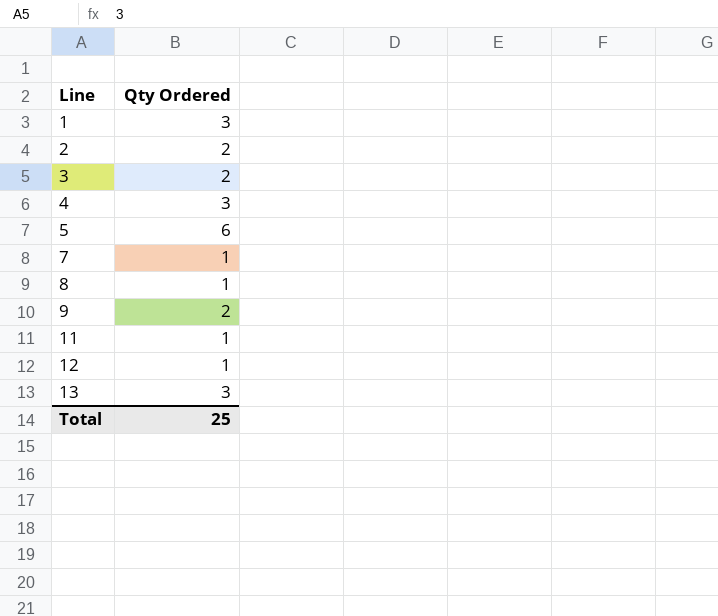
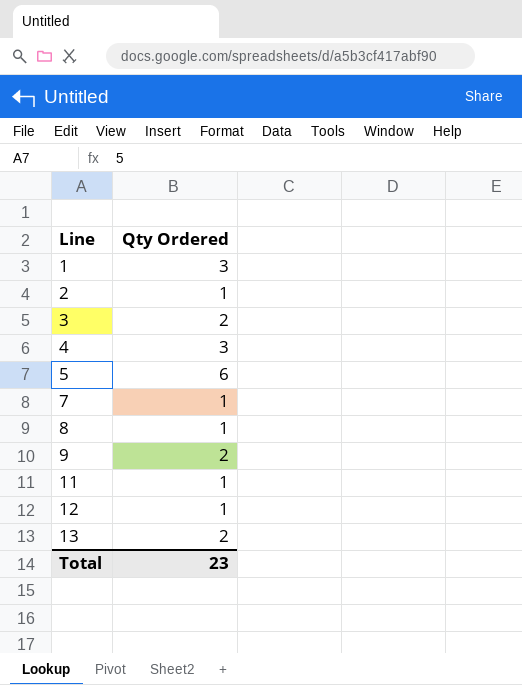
2 | Qty Ordered: 2 -> 1
13 | Qty Ordered: 3 -> 2
Total | Qty Ordered: 25 -> 23

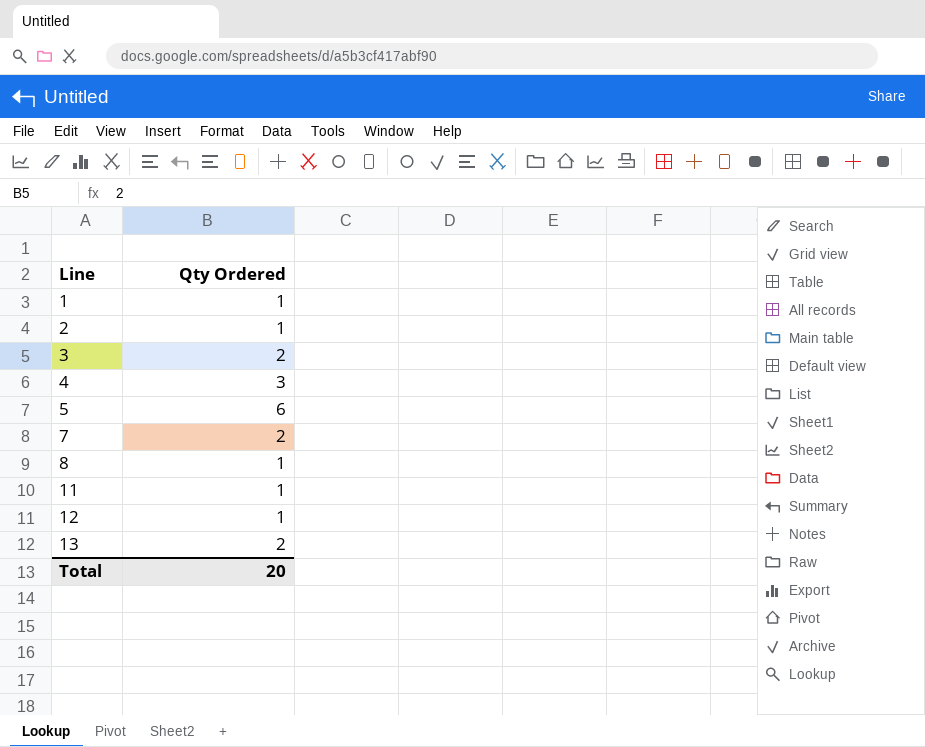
row 9: 2 -> none
1 | Qty Ordered: 3 -> 1
7 | Qty Ordered: 1 -> 2
Total | Qty Ordered: 23 -> 20

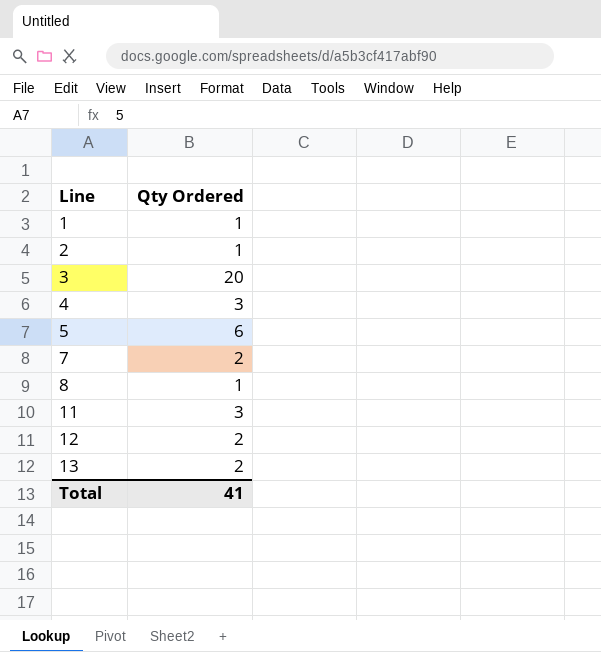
3 | Qty Ordered: 2 -> 20
11 | Qty Ordered: 1 -> 3
12 | Qty Ordered: 1 -> 2
Total | Qty Ordered: 20 -> 41

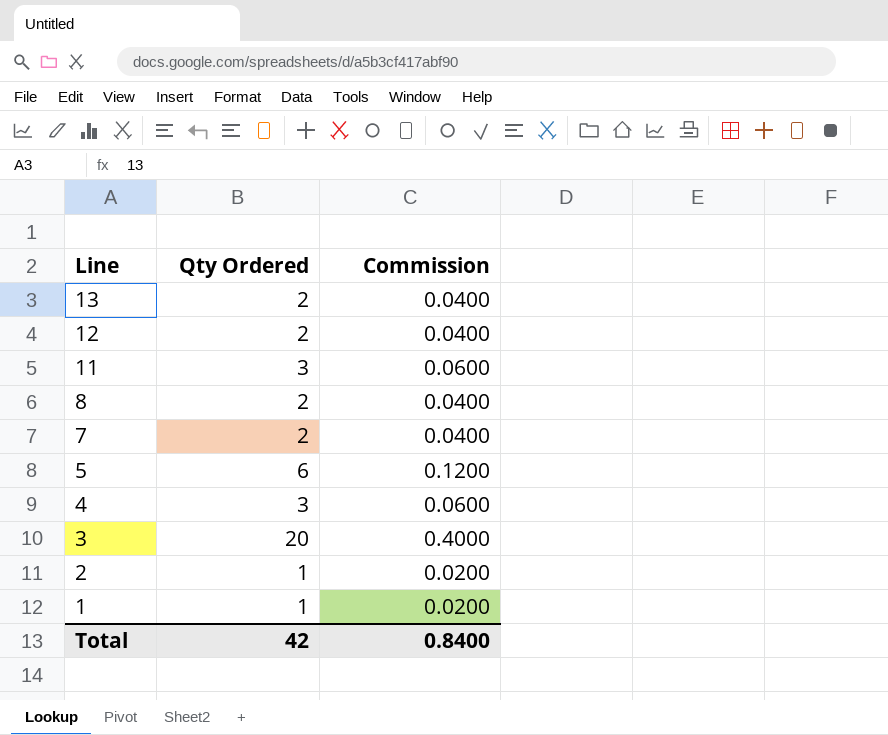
row order: Line ascending -> Line descending
column Commission | formula: none -> [Qty Ordered] * 0.02
8 | Qty Ordered: 1 -> 2
Total | Qty Ordered: 41 -> 42

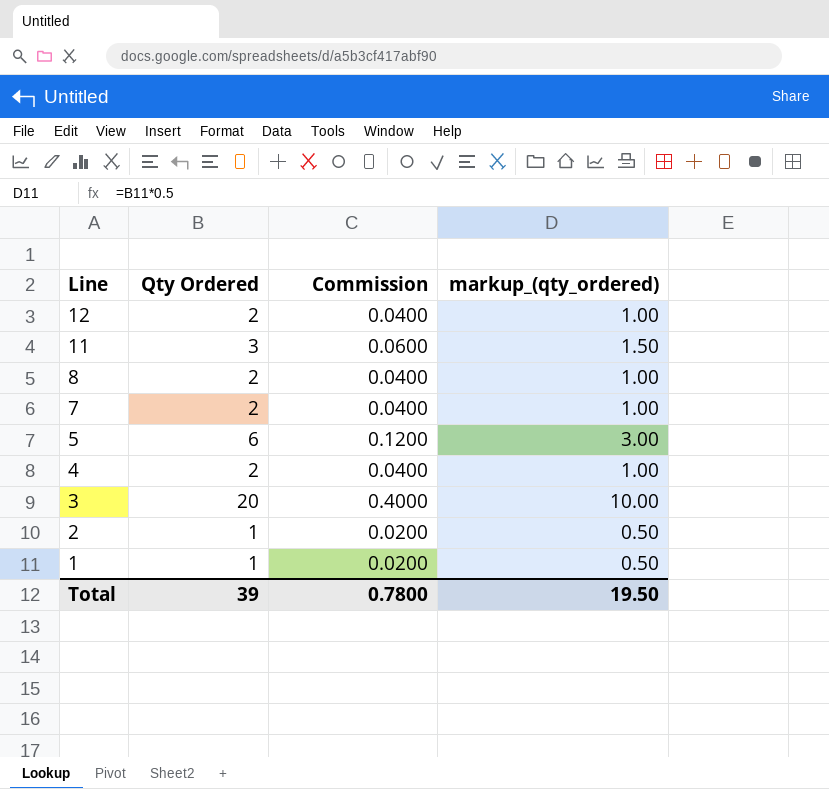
column markup_(qty_ordered) | formula: none -> [Qty Ordered] * 0.5
row 13: 2 | 0.0400 -> none
4 | Qty Ordered: 3 -> 2
4 | Commission: 0.0600 -> 0.0400
Total | Qty Ordered: 42 -> 39
Total | Commission: 0.8400 -> 0.7800

